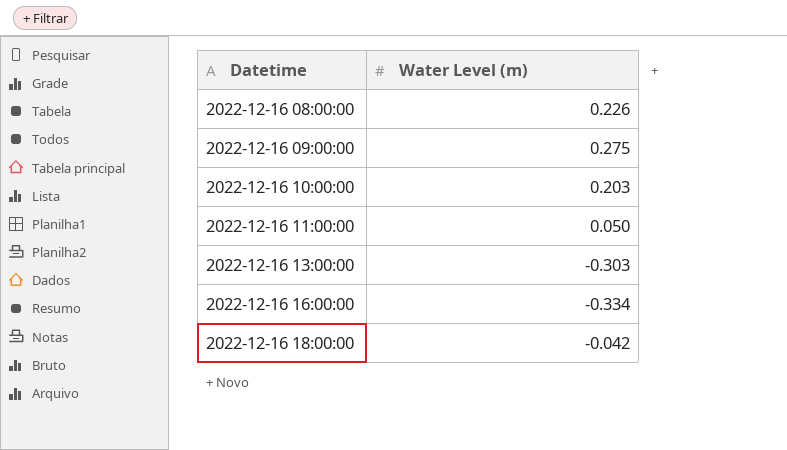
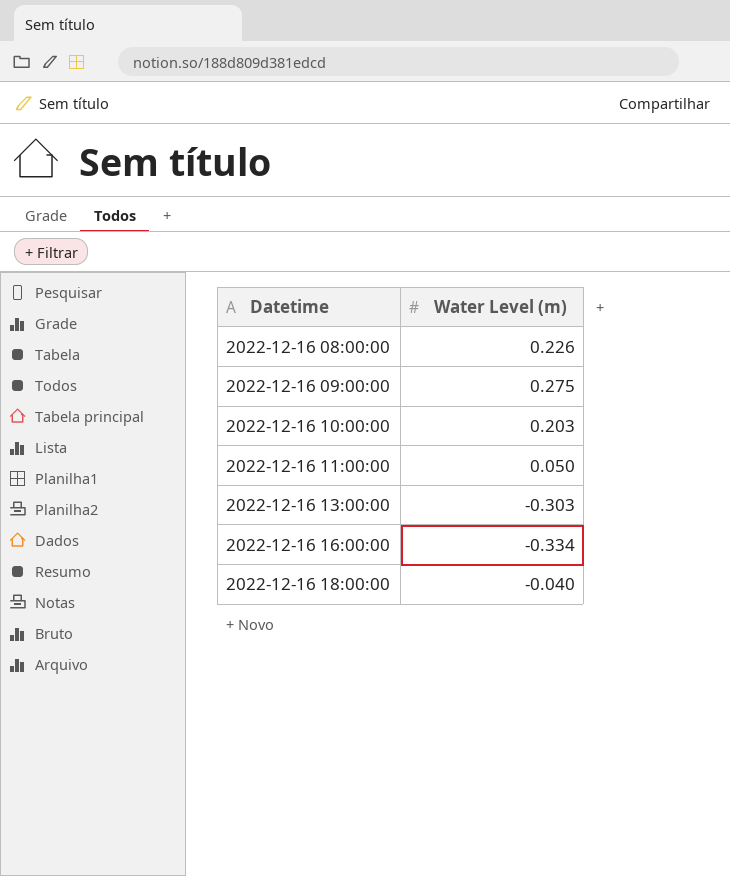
2022-12-16 18:00:00 | Water Level (m): -0.042 -> -0.040

